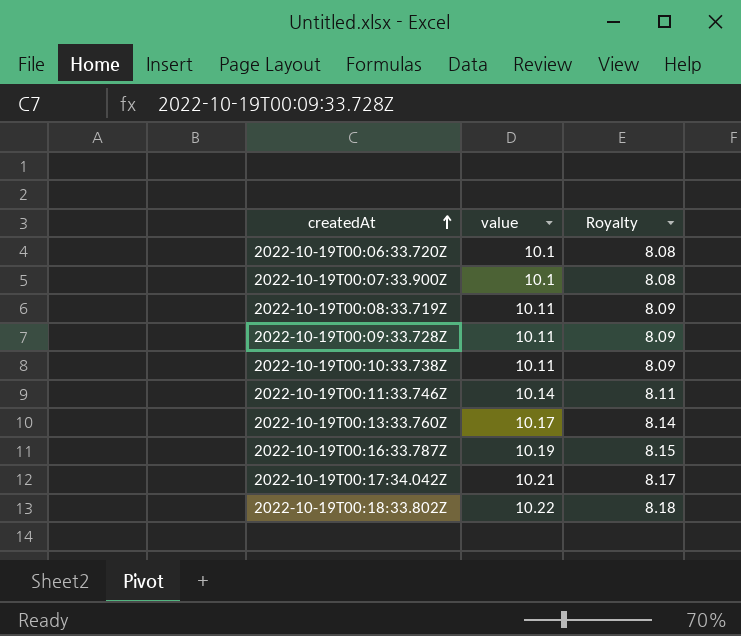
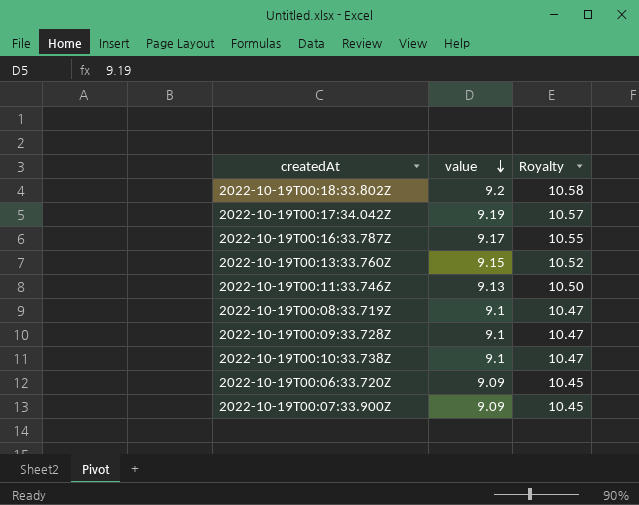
row order: createdAt ascending -> value descending
column Royalty | formula: [value] * 0.8 -> [value] * 1.15
2022-10-19T00:18:33.802Z | value: 10.22 -> 9.2
2022-10-19T00:17:34.042Z | value: 10.21 -> 9.19
2022-10-19T00:16:33.787Z | value: 10.19 -> 9.17
2022-10-19T00:13:33.760Z | value: 10.17 -> 9.15
2022-10-19T00:11:33.746Z | value: 10.14 -> 9.13
2022-10-19T00:08:33.719Z | value: 10.11 -> 9.1
2022-10-19T00:09:33.728Z | value: 10.11 -> 9.1
2022-10-19T00:10:33.738Z | value: 10.11 -> 9.1
2022-10-19T00:06:33.720Z | value: 10.1 -> 9.09
2022-10-19T00:07:33.900Z | value: 10.1 -> 9.09

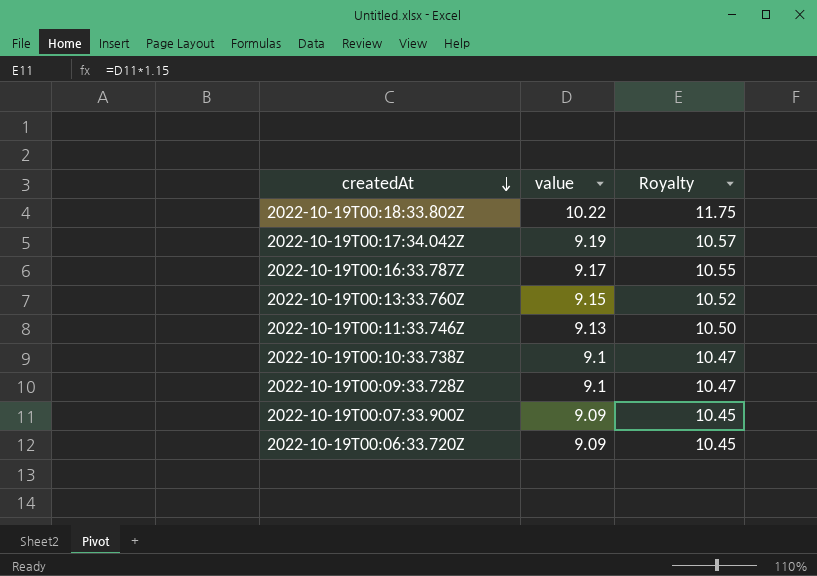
row order: value descending -> createdAt descending
row 2022-10-19T00:08:33.719Z: 9.1 | 10.47 -> none
2022-10-19T00:18:33.802Z | value: 9.2 -> 10.22
2022-10-19T00:18:33.802Z | Royalty: 10.58 -> 11.75

